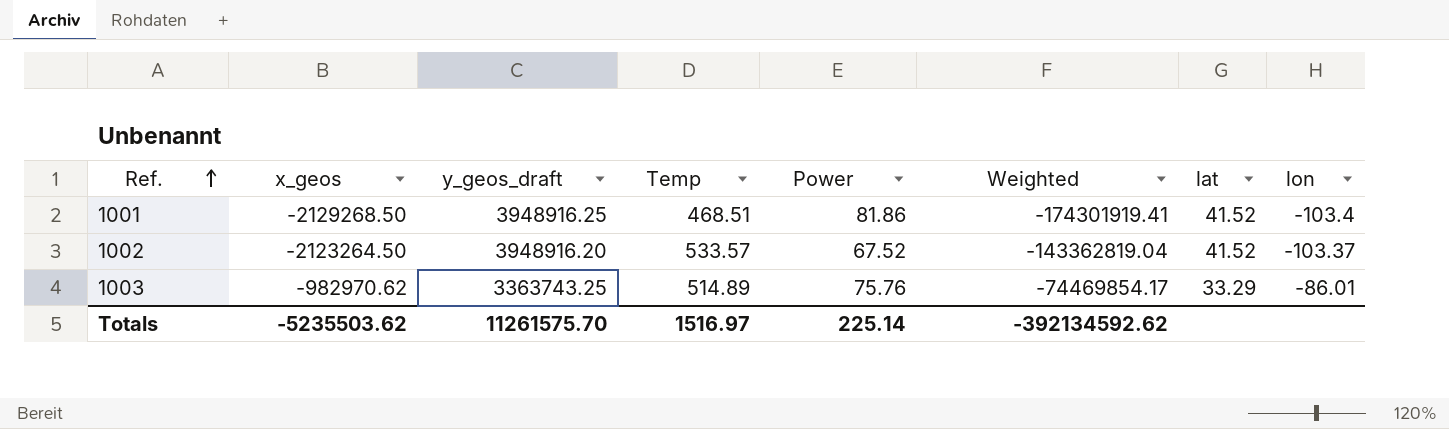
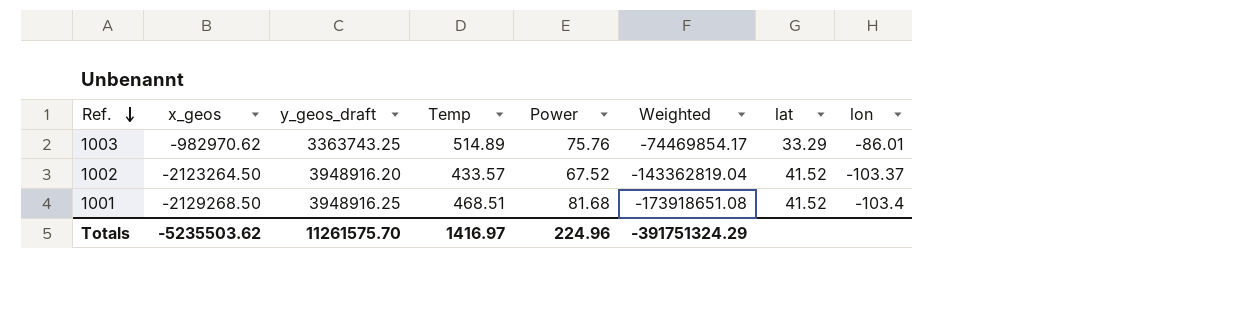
row order: Ref. ascending -> Ref. descending
1002 | Temp: 533.57 -> 433.57
1001 | Power: 81.86 -> 81.68
1001 | Weighted: -174301919.41 -> -173918651.08
Totals | Temp: 1516.97 -> 1416.97
Totals | Power: 225.14 -> 224.96
Totals | Weighted: -392134592.62 -> -391751324.29

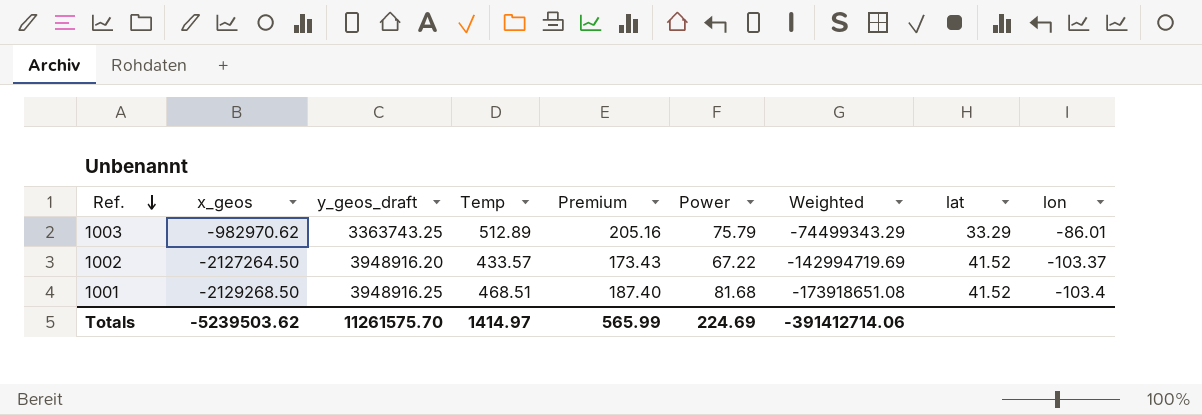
column Premium | formula: none -> [Temp] * 0.4
1003 | Temp: 514.89 -> 512.89
1003 | Power: 75.76 -> 75.79
1003 | Weighted: -74469854.17 -> -74499343.29
1002 | x_geos: -2123264.50 -> -2127264.50
1002 | Power: 67.52 -> 67.22
1002 | Weighted: -143362819.04 -> -142994719.69
Totals | x_geos: -5235503.62 -> -5239503.62
Totals | Temp: 1416.97 -> 1414.97
Totals | Power: 224.96 -> 224.69
Totals | Weighted: -391751324.29 -> -391412714.06

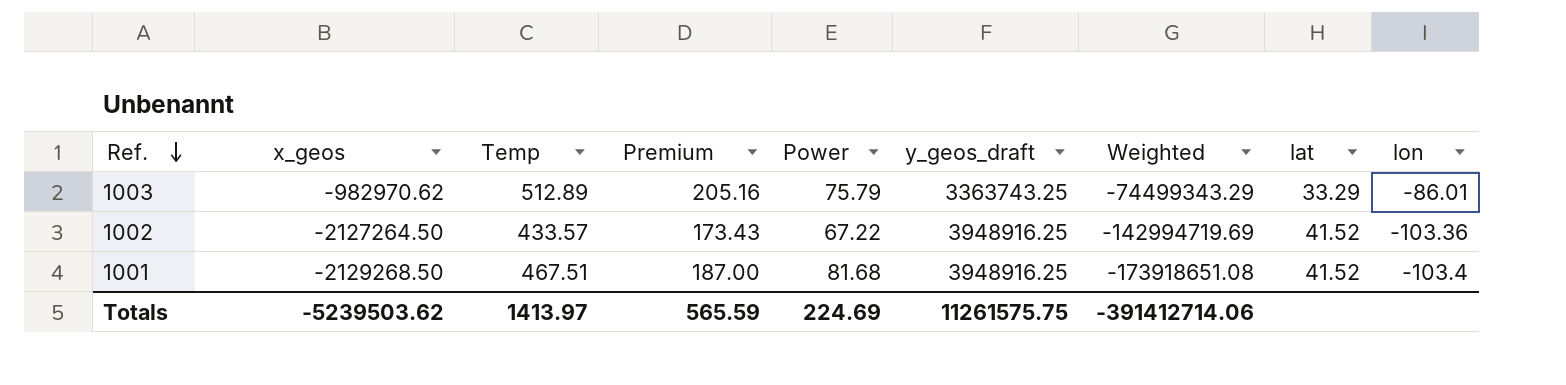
column y_geos_draft | position: 3 -> 6
1002 | y_geos_draft: 3948916.20 -> 3948916.25
1002 | lon: -103.37 -> -103.36
1001 | Temp: 468.51 -> 467.51
1001 | Premium: 187.40 -> 187.00
Totals | Temp: 1414.97 -> 1413.97
Totals | Premium: 565.99 -> 565.59
Totals | y_geos_draft: 11261575.70 -> 11261575.75

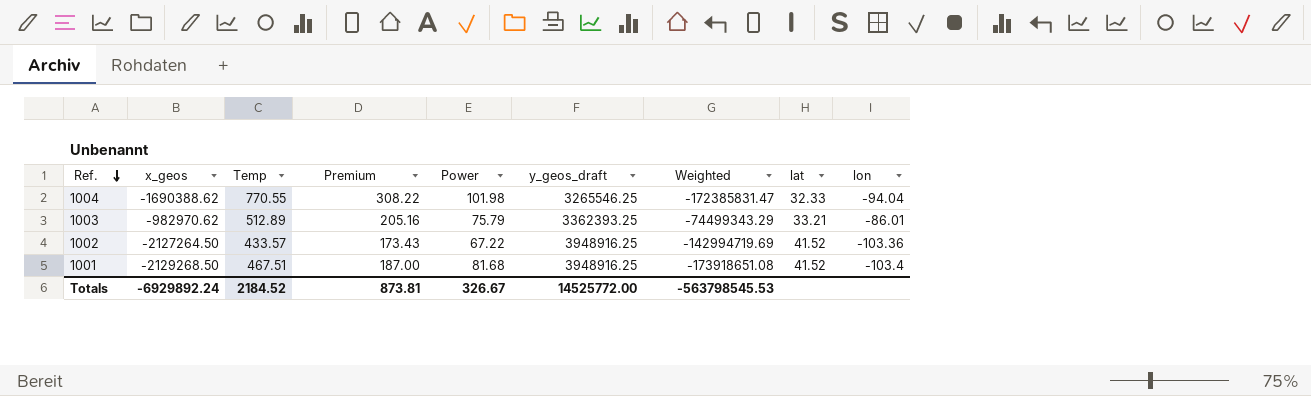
row 1004: none -> -1690388.62 | 770.55 | 308.22 | 101.98 | 3265546.25 | -172385831.47 | 32.33 | -94.04
1003 | y_geos_draft: 3363743.25 -> 3362393.25
1003 | lat: 33.29 -> 33.21
Totals | x_geos: -5239503.62 -> -6929892.24
Totals | Temp: 1413.97 -> 2184.52
Totals | Premium: 565.59 -> 873.81
Totals | Power: 224.69 -> 326.67
Totals | y_geos_draft: 11261575.75 -> 14525772.00
Totals | Weighted: -391412714.06 -> -563798545.53

